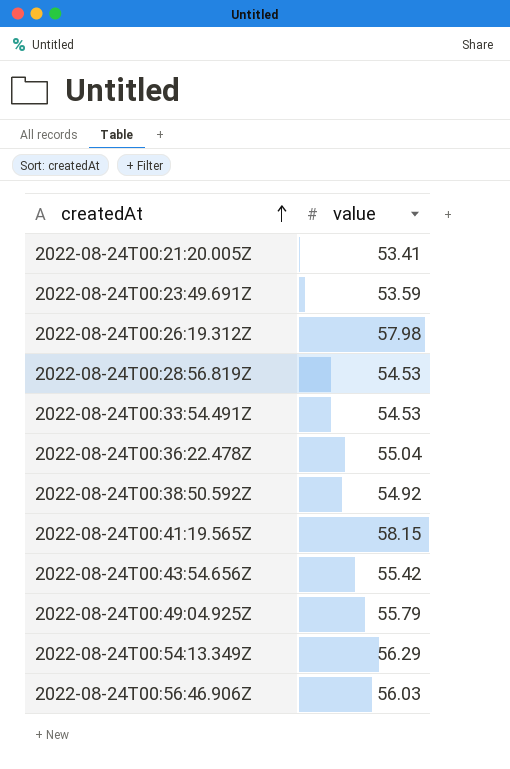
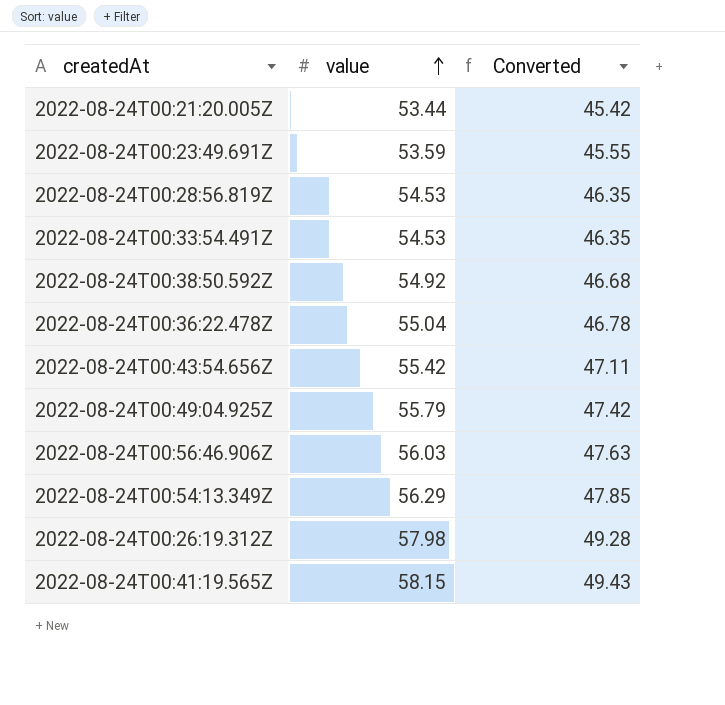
row order: createdAt ascending -> value ascending
column Converted | formula: none -> [value] * 0.85
2022-08-24T00:21:20.005Z | value: 53.41 -> 53.44

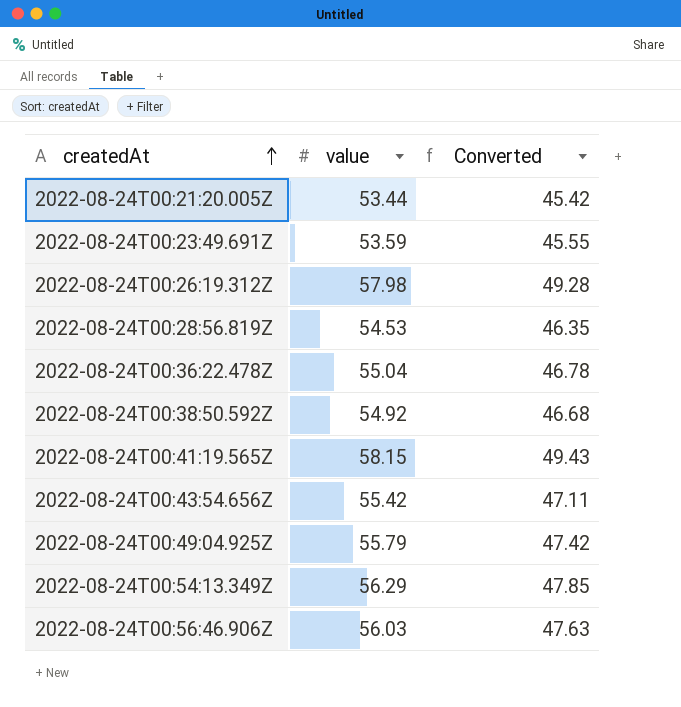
row order: value ascending -> createdAt ascending
row 2022-08-24T00:33:54.491Z: 54.53 | 46.35 -> none

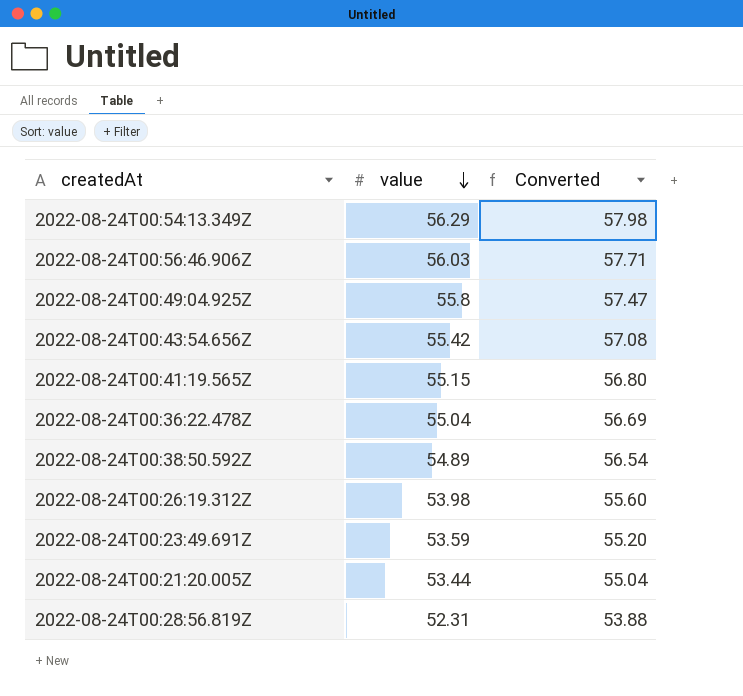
row order: createdAt ascending -> value descending
column Converted | formula: [value] * 0.85 -> [value] * 1.03
2022-08-24T00:49:04.925Z | value: 55.79 -> 55.8
2022-08-24T00:41:19.565Z | value: 58.15 -> 55.15
2022-08-24T00:38:50.592Z | value: 54.92 -> 54.89
2022-08-24T00:26:19.312Z | value: 57.98 -> 53.98
2022-08-24T00:28:56.819Z | value: 54.53 -> 52.31

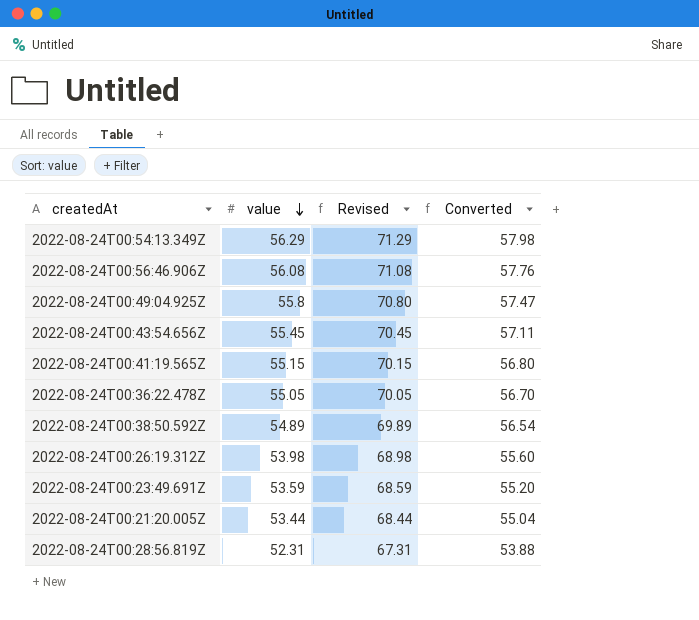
column Revised | formula: none -> [value] + 15
2022-08-24T00:56:46.906Z | value: 56.03 -> 56.08
2022-08-24T00:56:46.906Z | Converted: 57.71 -> 57.76
2022-08-24T00:43:54.656Z | value: 55.42 -> 55.45
2022-08-24T00:43:54.656Z | Converted: 57.08 -> 57.11
2022-08-24T00:36:22.478Z | value: 55.04 -> 55.05
2022-08-24T00:36:22.478Z | Converted: 56.69 -> 56.70

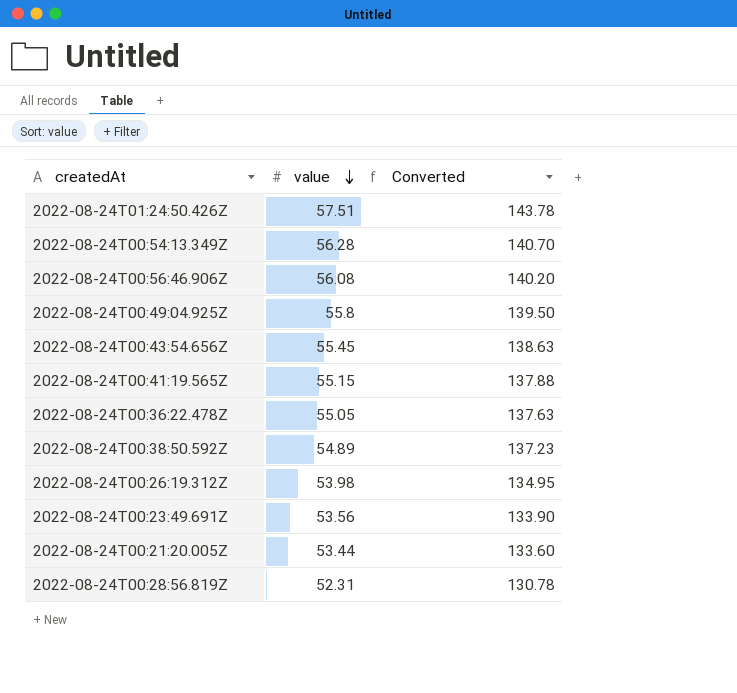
column Revised | formula: [value] + 15 -> none
column Converted | formula: [value] * 1.03 -> [value] * 2.5
row 2022-08-24T01:24:50.426Z: none -> 57.51 | 143.78
2022-08-24T00:54:13.349Z | value: 56.29 -> 56.28
2022-08-24T00:23:49.691Z | value: 53.59 -> 53.56

